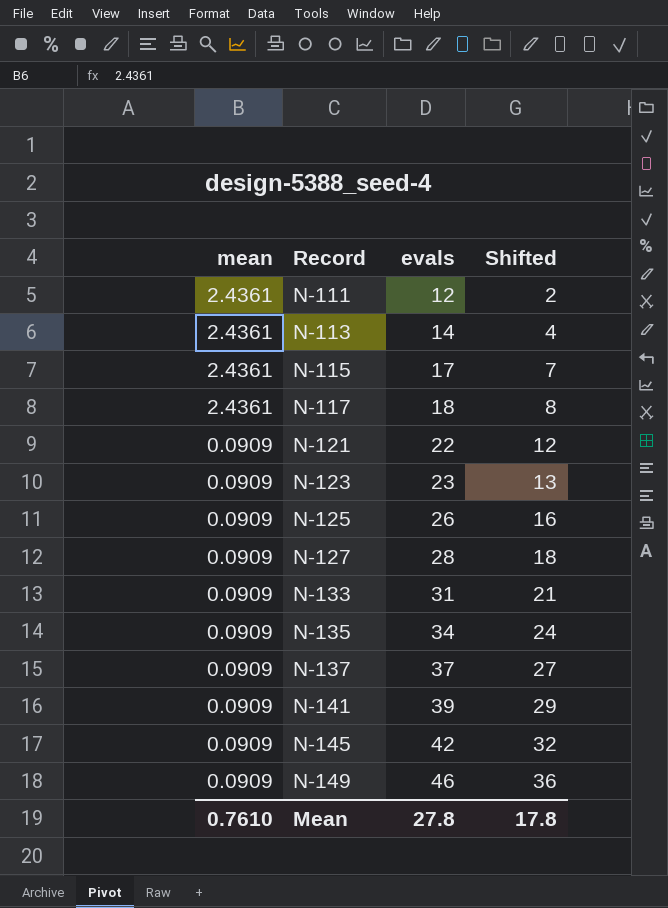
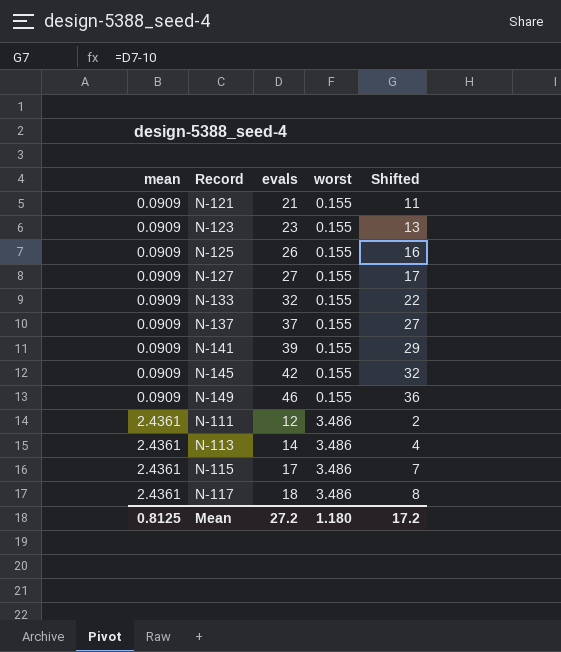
row order: mean descending -> mean ascending
column worst | position: none -> 4
row N-135: 0.0909 | 34 | 24 -> none
N-121 | evals: 22 -> 21
N-121 | Shifted: 12 -> 11
N-127 | evals: 28 -> 27
N-127 | Shifted: 18 -> 17
N-133 | evals: 31 -> 32
N-133 | Shifted: 21 -> 22
Mean | mean: 0.7610 -> 0.8125
Mean | evals: 27.8 -> 27.2
Mean | Shifted: 17.8 -> 17.2

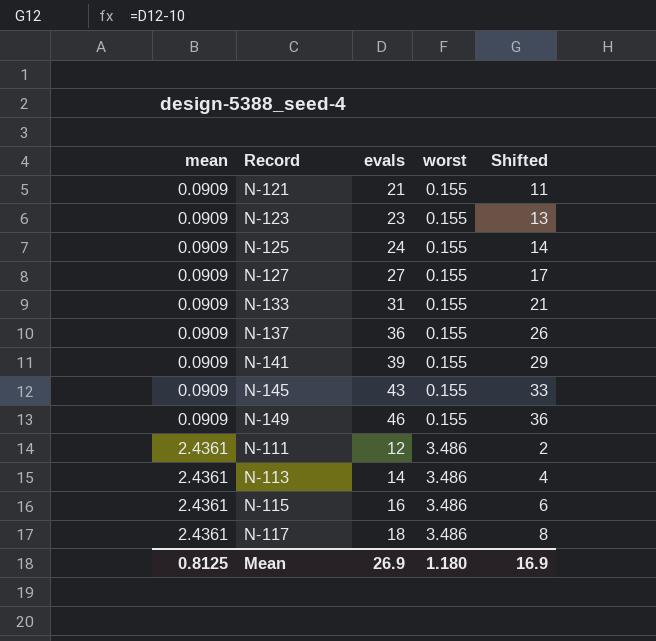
N-125 | evals: 26 -> 24
N-125 | Shifted: 16 -> 14
N-133 | evals: 32 -> 31
N-133 | Shifted: 22 -> 21
N-137 | evals: 37 -> 36
N-137 | Shifted: 27 -> 26
N-145 | evals: 42 -> 43
N-145 | Shifted: 32 -> 33
N-115 | evals: 17 -> 16
N-115 | Shifted: 7 -> 6
Mean | evals: 27.2 -> 26.9
Mean | Shifted: 17.2 -> 16.9

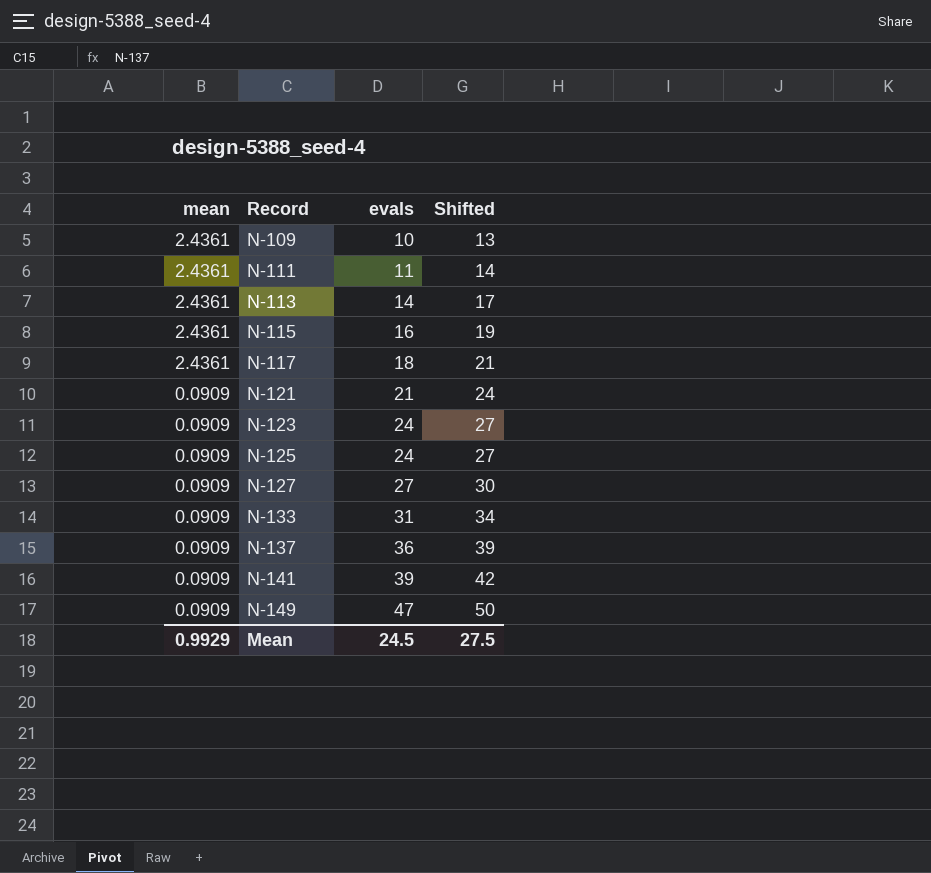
row order: mean ascending -> mean descending
column worst | position: 4 -> none
column Shifted | formula: [evals] - 10 -> [evals] + 3
row N-145: 0.0909 | 43 | 0.155 | 33 -> none
row N-109: none -> 2.4361 | 10 | 13
N-111 | evals: 12 -> 11
N-123 | evals: 23 -> 24
N-149 | evals: 46 -> 47
Mean | mean: 0.8125 -> 0.9929
Mean | evals: 26.9 -> 24.5
Mean | Shifted: 16.9 -> 27.5

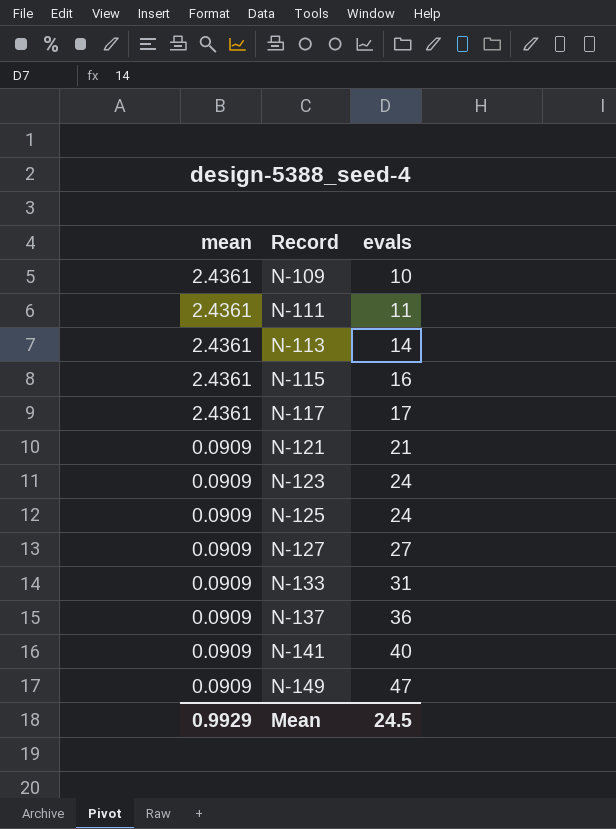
column Shifted | formula: [evals] + 3 -> none
N-117 | evals: 18 -> 17
N-141 | evals: 39 -> 40

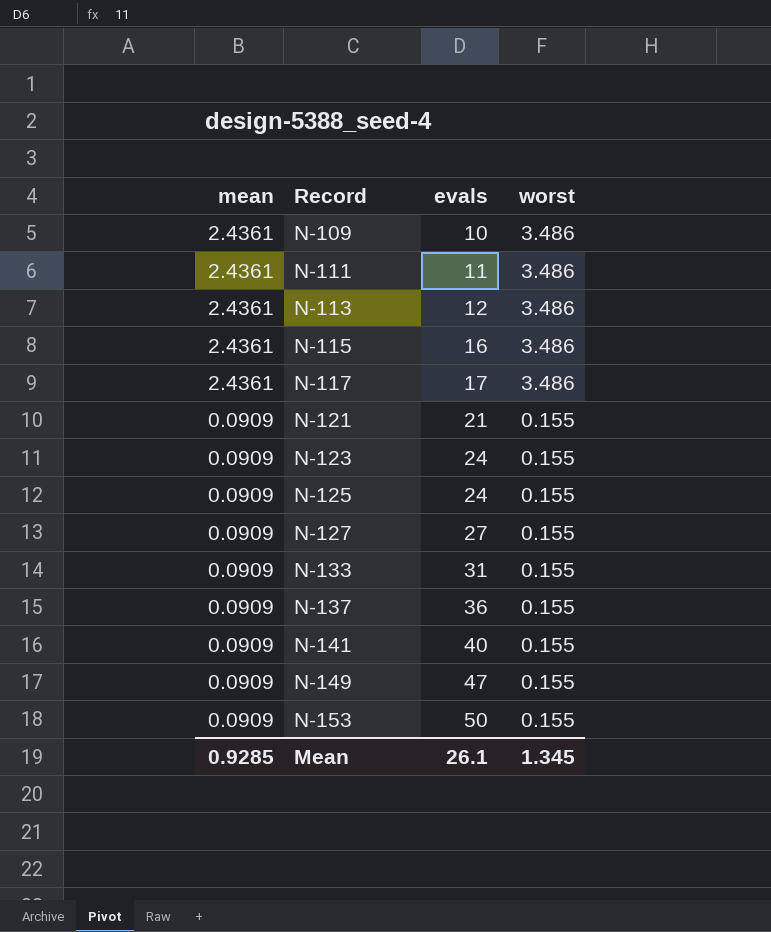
column worst | position: none -> 4
N-113 | evals: 14 -> 12
row N-153: none -> 0.0909 | 50 | 0.155
Mean | mean: 0.9929 -> 0.9285
Mean | evals: 24.5 -> 26.1

